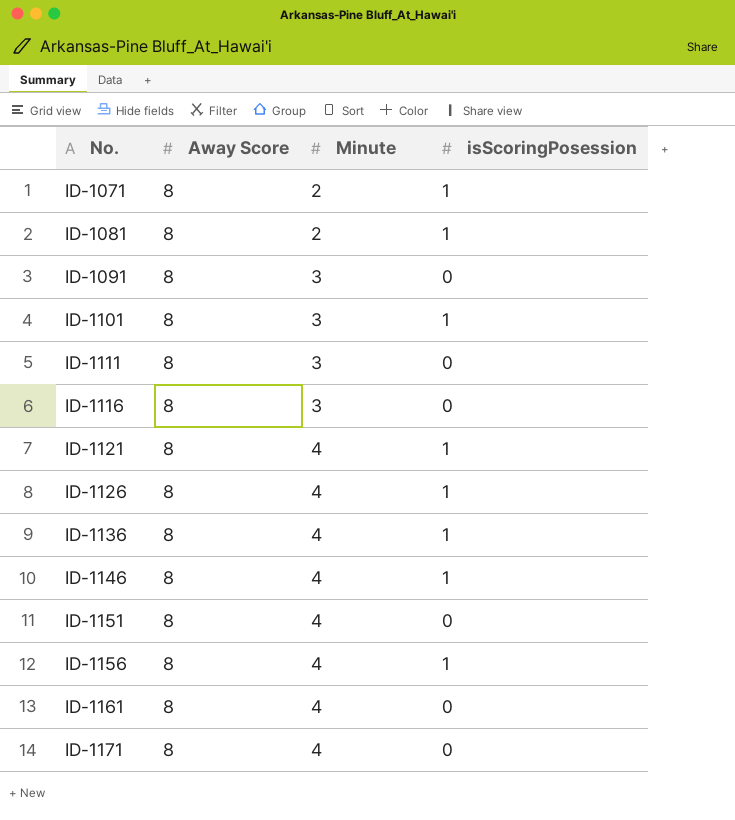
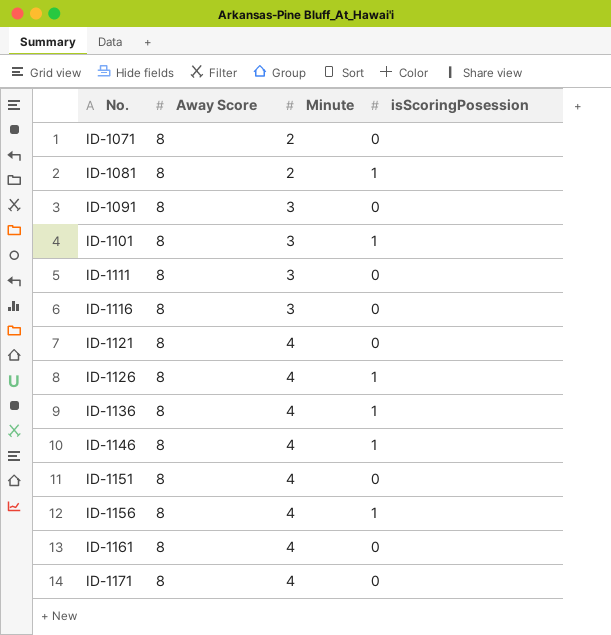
ID-1071 | isScoringPosession: 1 -> 0
ID-1121 | isScoringPosession: 1 -> 0

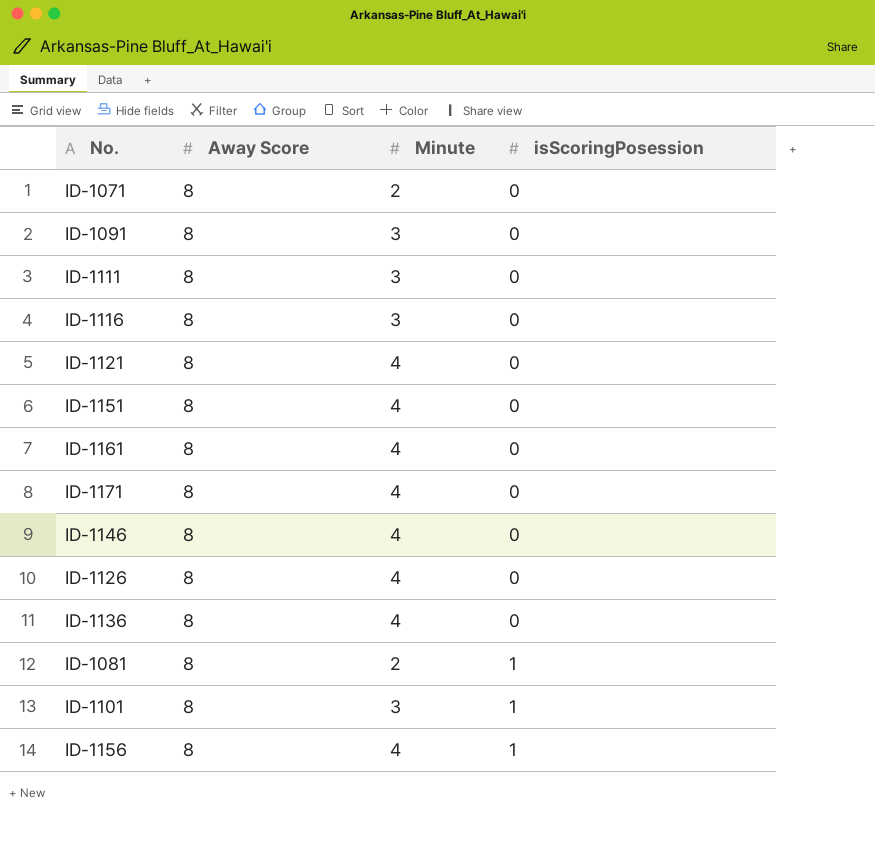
row order: No. ascending -> isScoringPosession ascending
ID-1146 | isScoringPosession: 1 -> 0
ID-1126 | isScoringPosession: 1 -> 0
ID-1136 | isScoringPosession: 1 -> 0

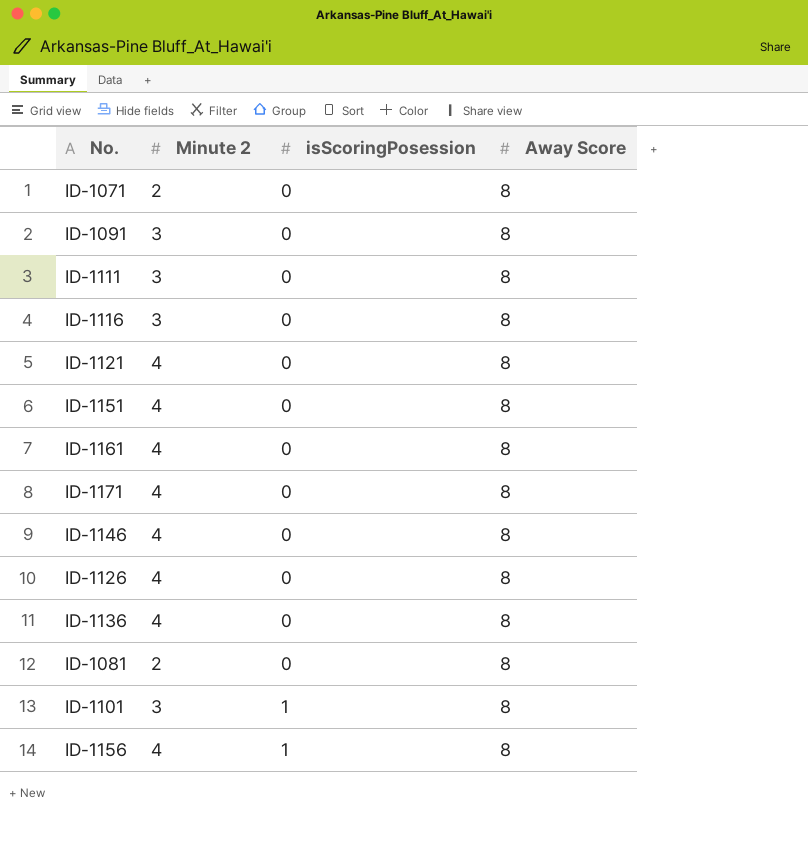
column name: Minute -> Minute 2
column Away Score | position: 2 -> 4
ID-1081 | isScoringPosession: 1 -> 0

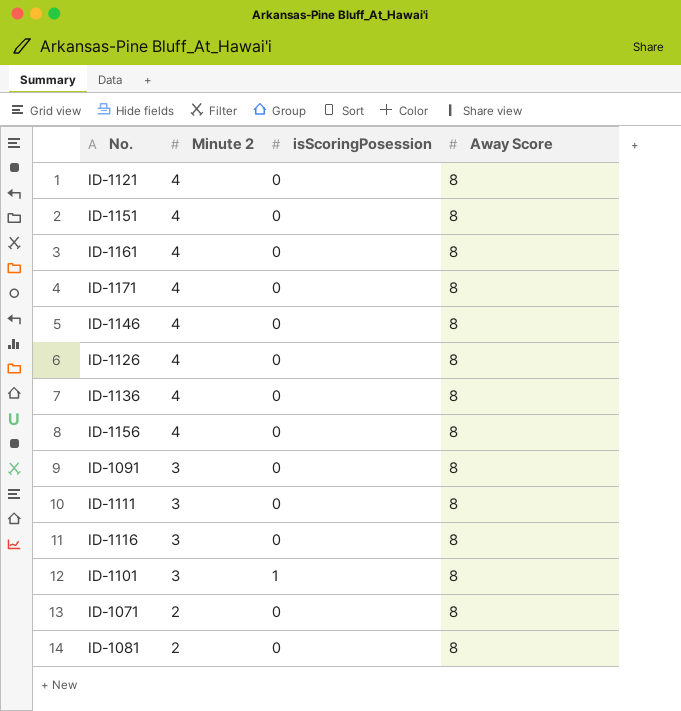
row order: isScoringPosession ascending -> Minute 2 descending
ID-1156 | isScoringPosession: 1 -> 0

